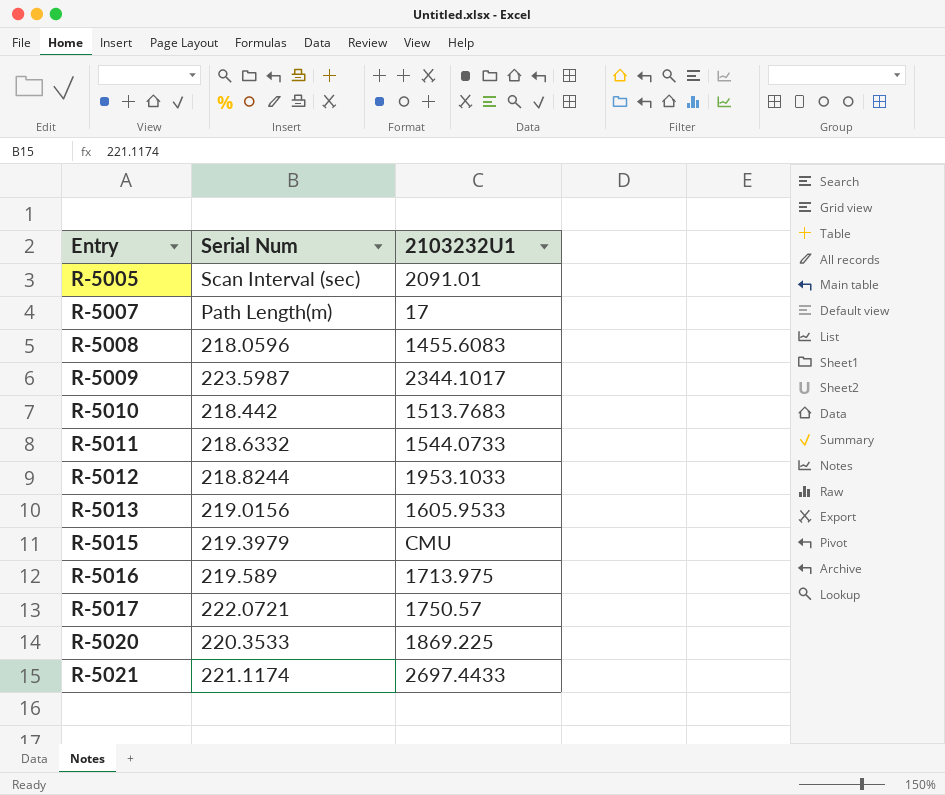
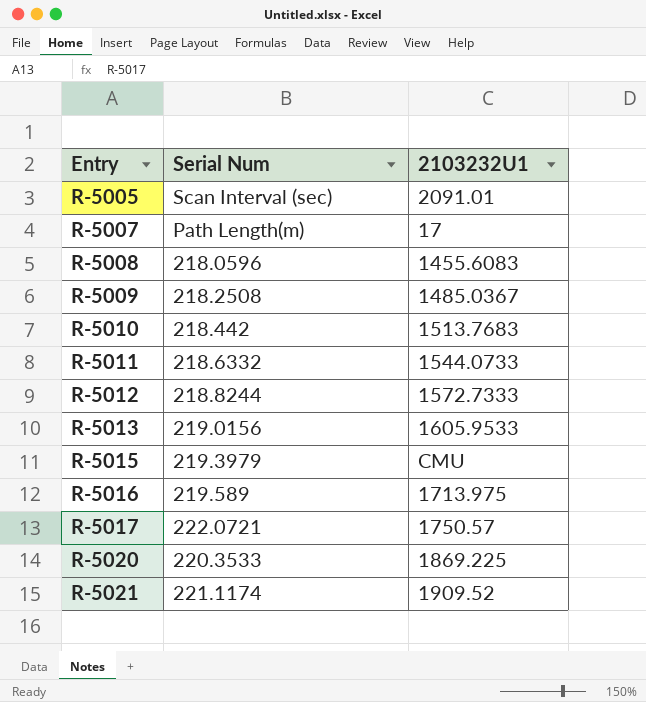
R-5009 | Serial Num: 223.5987 -> 218.2508
R-5009 | 2103232U1: 2344.1017 -> 1485.0367
R-5012 | 2103232U1: 1953.1033 -> 1572.7333
R-5021 | 2103232U1: 2697.4433 -> 1909.52

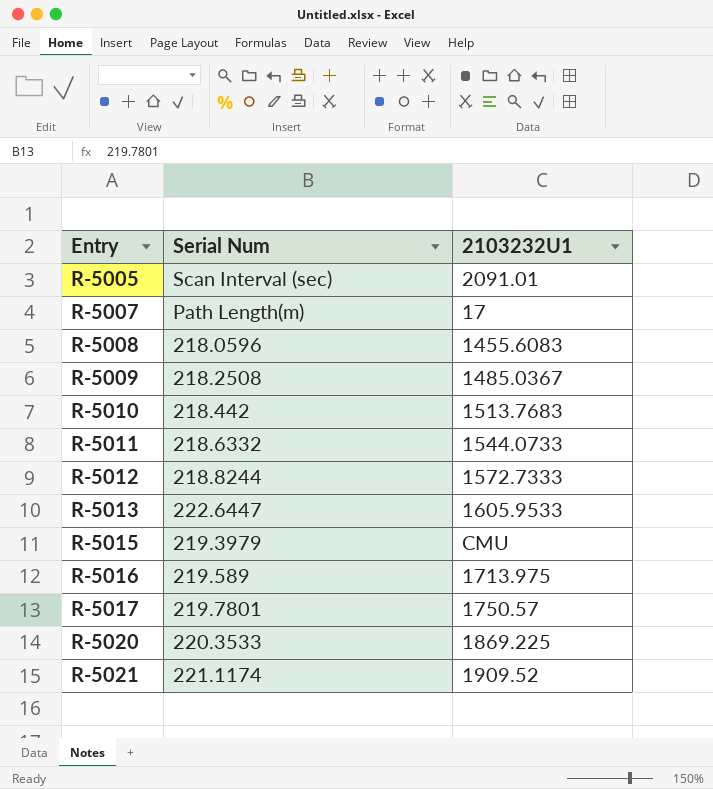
R-5013 | Serial Num: 219.0156 -> 222.6447
R-5017 | Serial Num: 222.0721 -> 219.7801

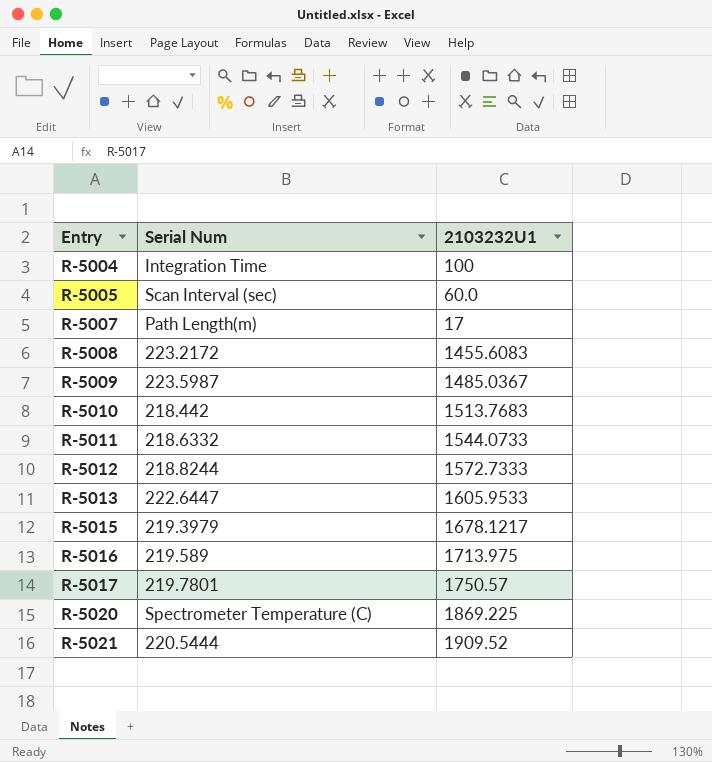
row R-5004: none -> Integration Time | 100
R-5005 | 2103232U1: 2091.01 -> 60.0
R-5008 | Serial Num: 218.0596 -> 223.2172
R-5009 | Serial Num: 218.2508 -> 223.5987
R-5015 | 2103232U1: CMU -> 1678.1217
R-5020 | Serial Num: 220.3533 -> Spectrometer Temperature (C)
R-5021 | Serial Num: 221.1174 -> 220.5444

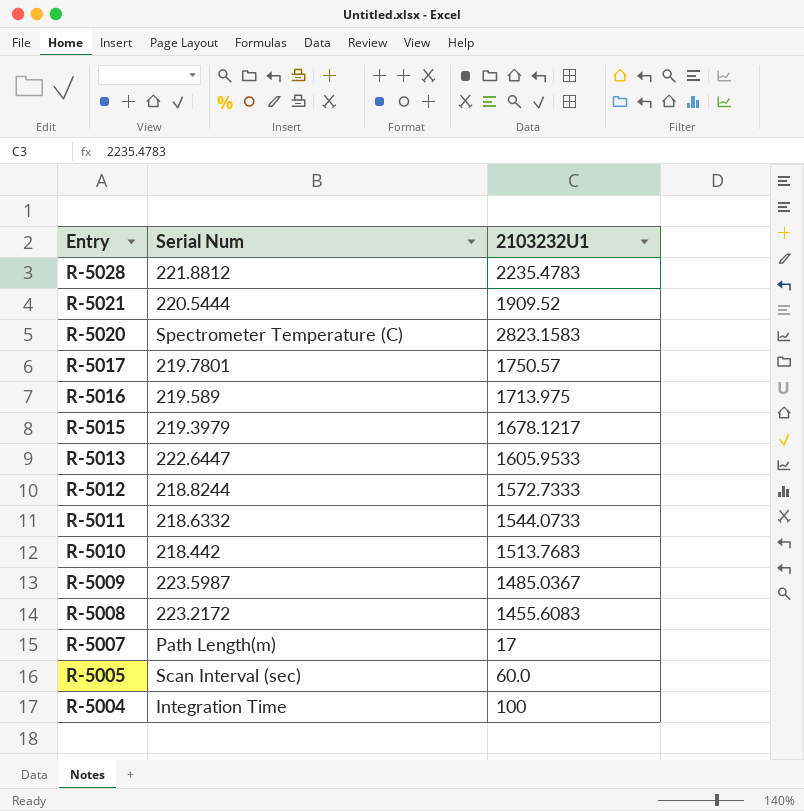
row order: Entry ascending -> Entry descending
row R-5028: none -> 221.8812 | 2235.4783
R-5020 | 2103232U1: 1869.225 -> 2823.1583

